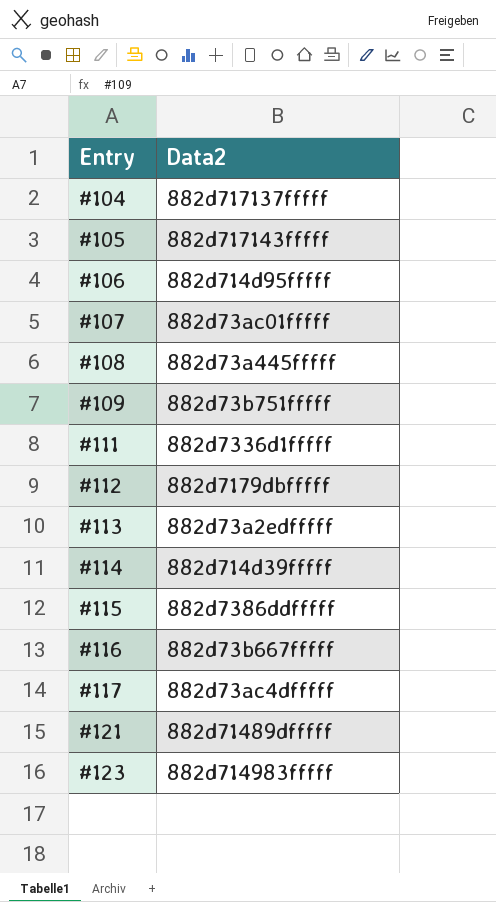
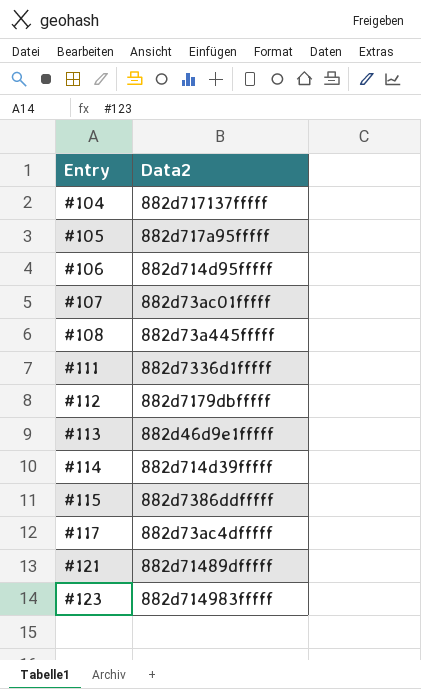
row #109: 882d73b751fffff -> none
row #116: 882d73b667fffff -> none
#105 | Data2: 882d717143fffff -> 882d717a95fffff
#113 | Data2: 882d73a2edfffff -> 882d46d9e1fffff

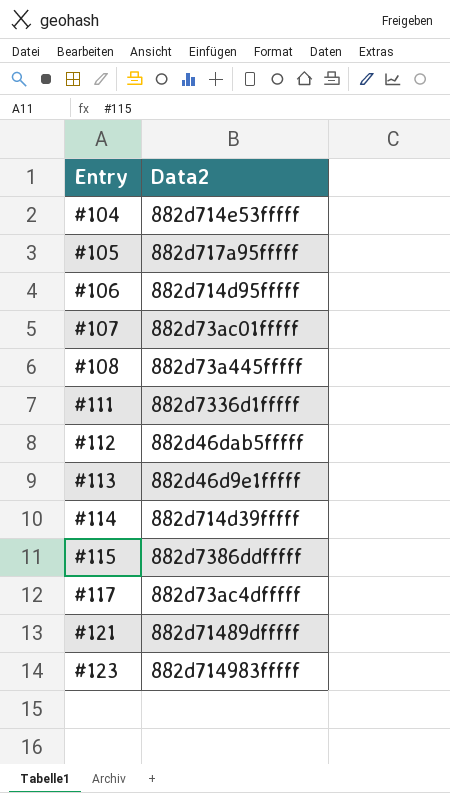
#104 | Data2: 882d717137fffff -> 882d714e53fffff
#112 | Data2: 882d7179dbfffff -> 882d46dab5fffff

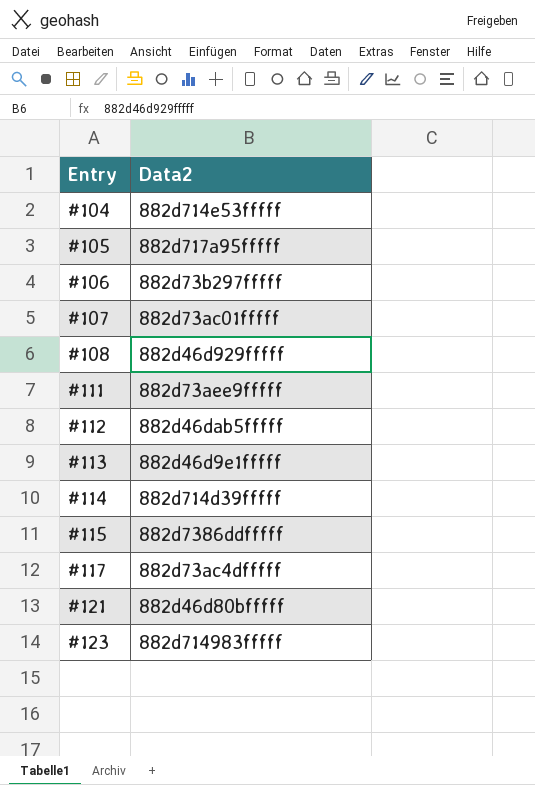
#106 | Data2: 882d714d95fffff -> 882d73b297fffff
#108 | Data2: 882d73a445fffff -> 882d46d929fffff
#111 | Data2: 882d7336d1fffff -> 882d73aee9fffff
#121 | Data2: 882d71489dfffff -> 882d46d80bfffff

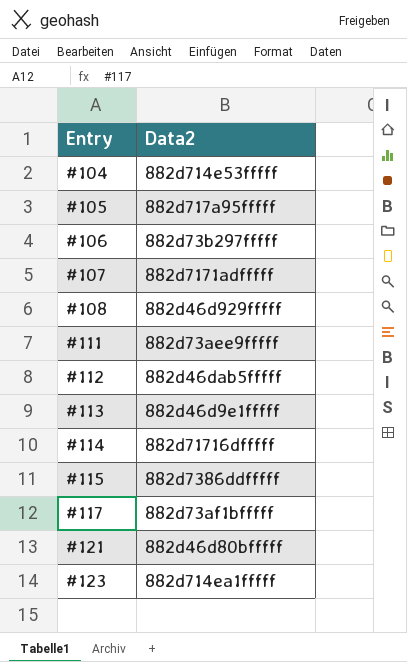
#107 | Data2: 882d73ac01fffff -> 882d7171adfffff
#114 | Data2: 882d714d39fffff -> 882d71716dfffff
#117 | Data2: 882d73ac4dfffff -> 882d73af1bfffff
#123 | Data2: 882d714983fffff -> 882d714ea1fffff

